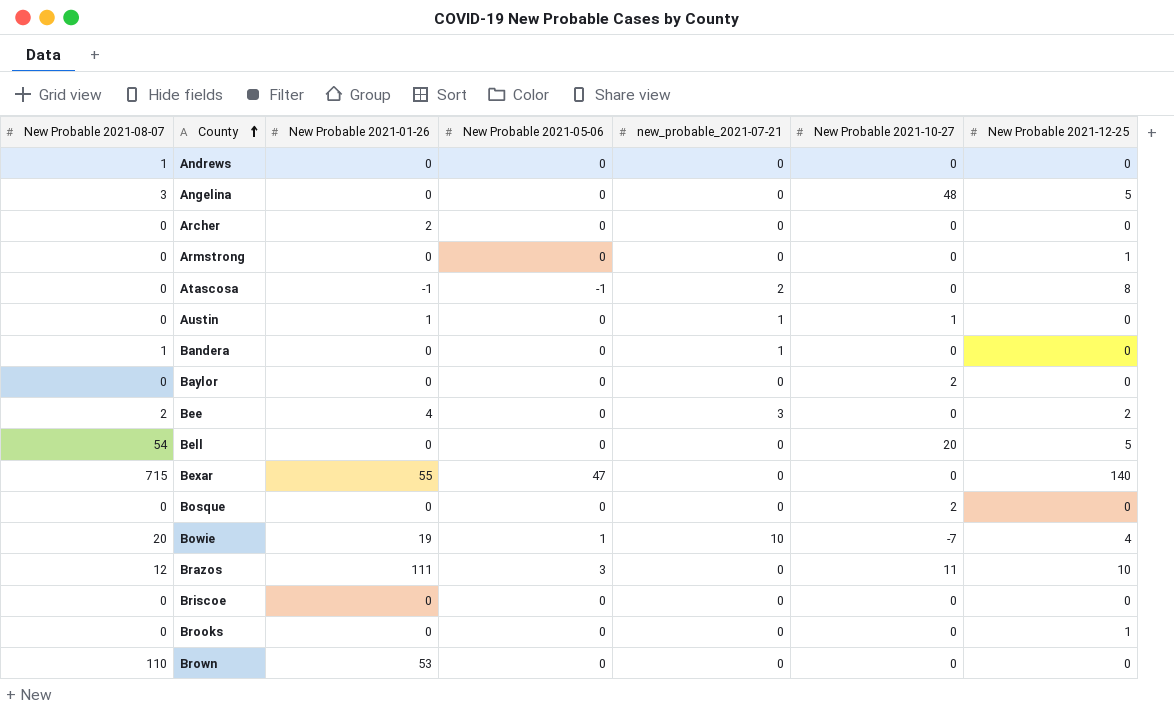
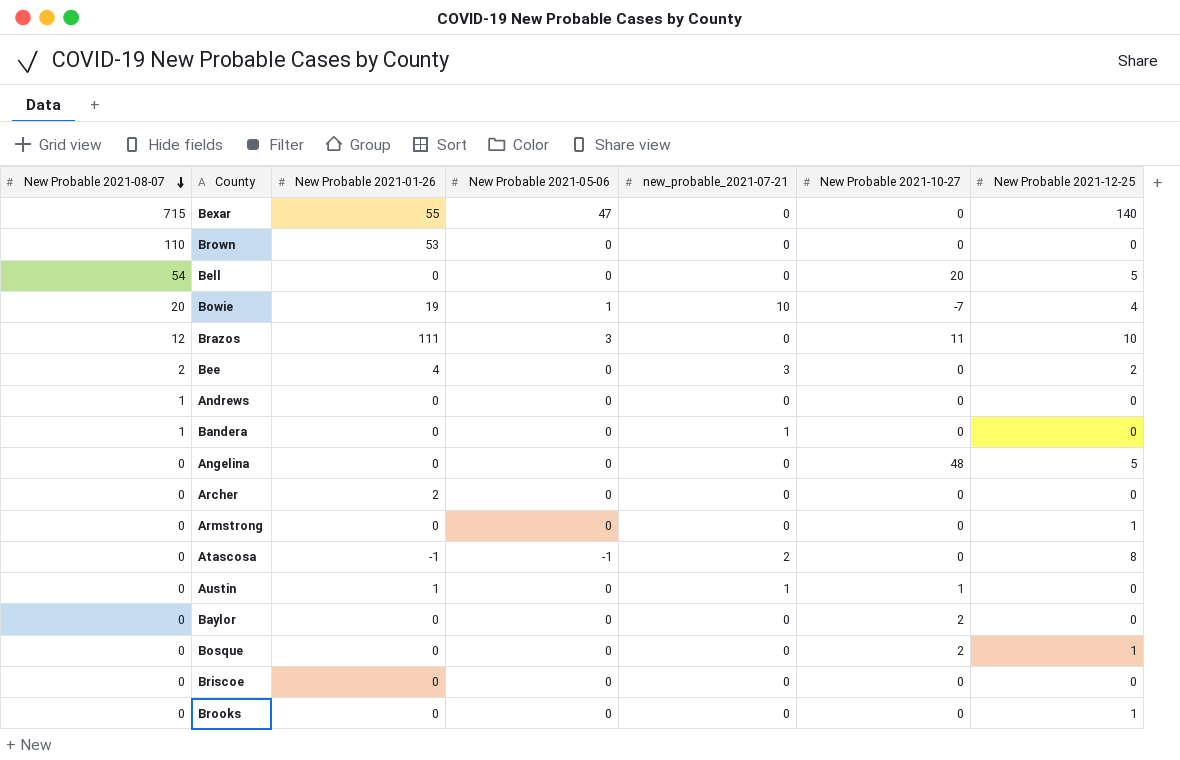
row order: County ascending -> New Probable 2021-08-07 descending
Angelina | New Probable 2021-08-07: 3 -> 0
Bosque | New Probable 2021-12-25: 0 -> 1

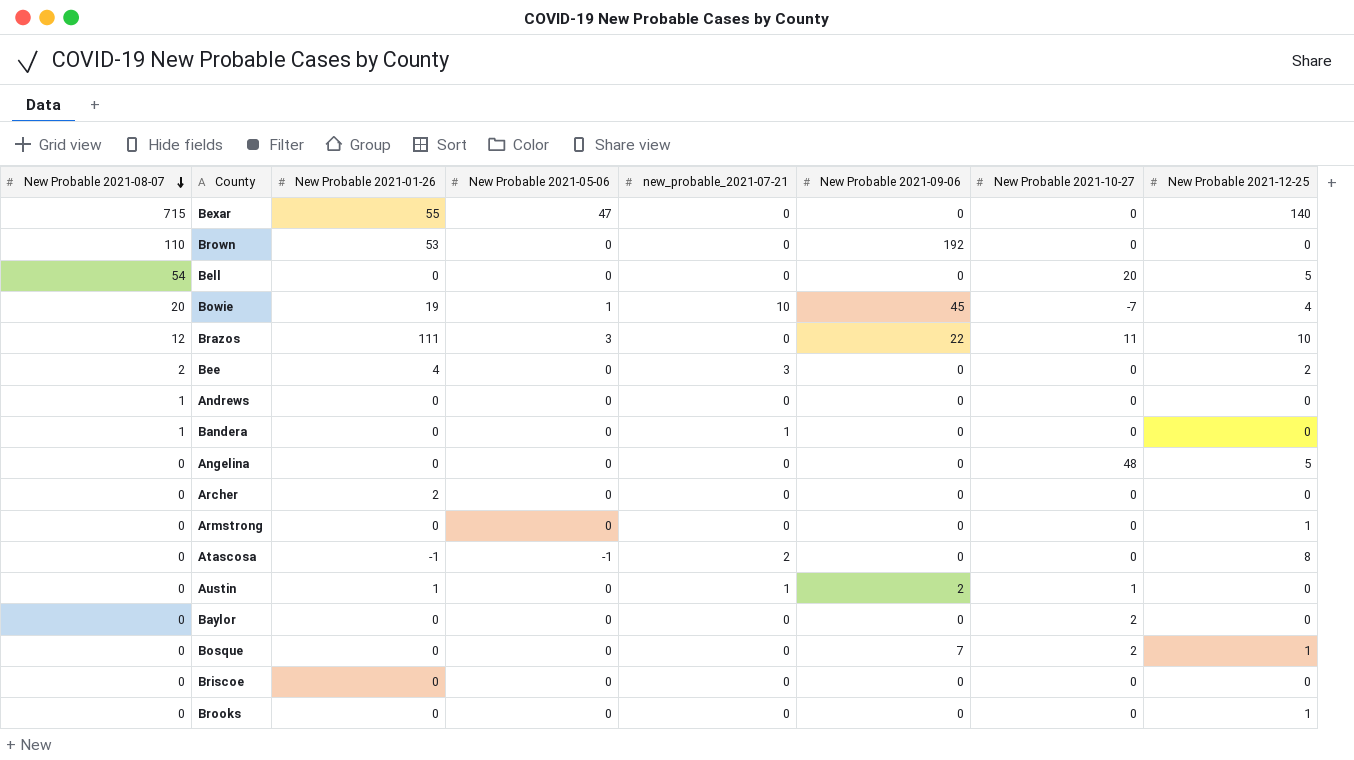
column New Probable 2021-09-06 | position: none -> 6

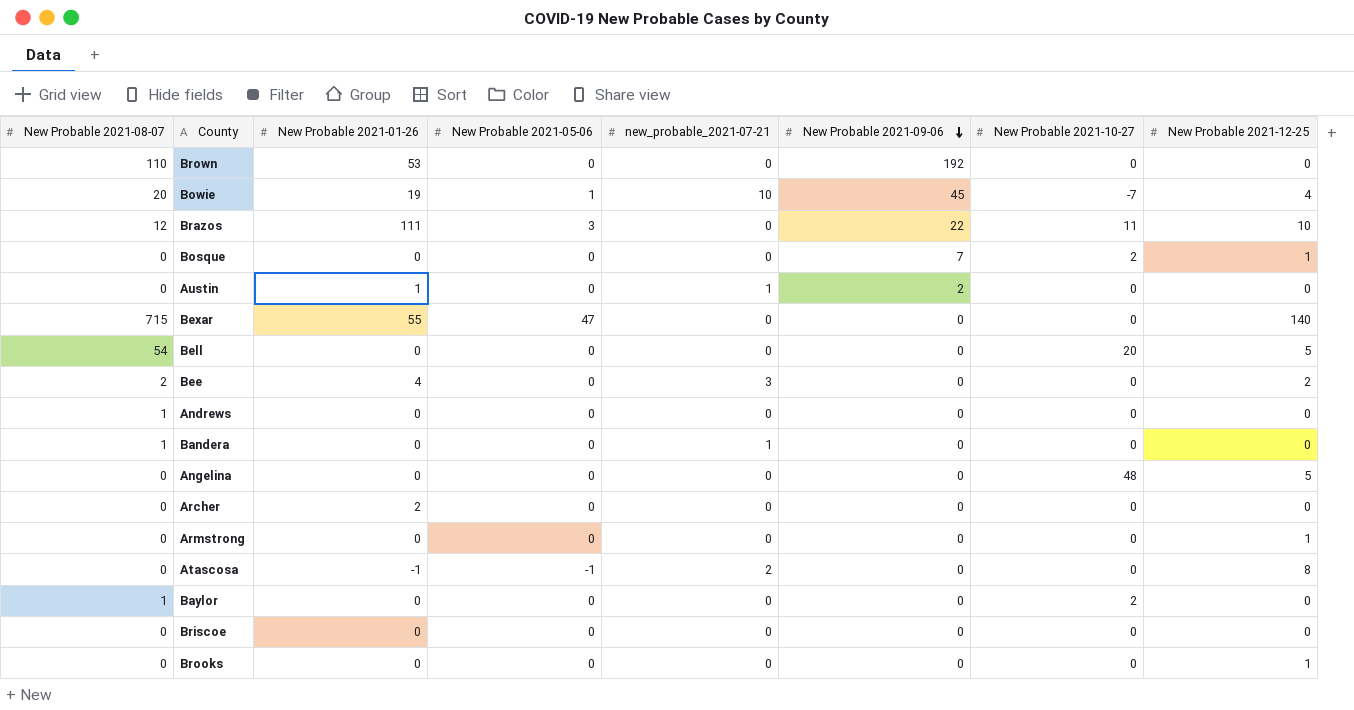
row order: New Probable 2021-08-07 descending -> New Probable 2021-09-06 descending
Austin | New Probable 2021-10-27: 1 -> 0
Baylor | New Probable 2021-08-07: 0 -> 1

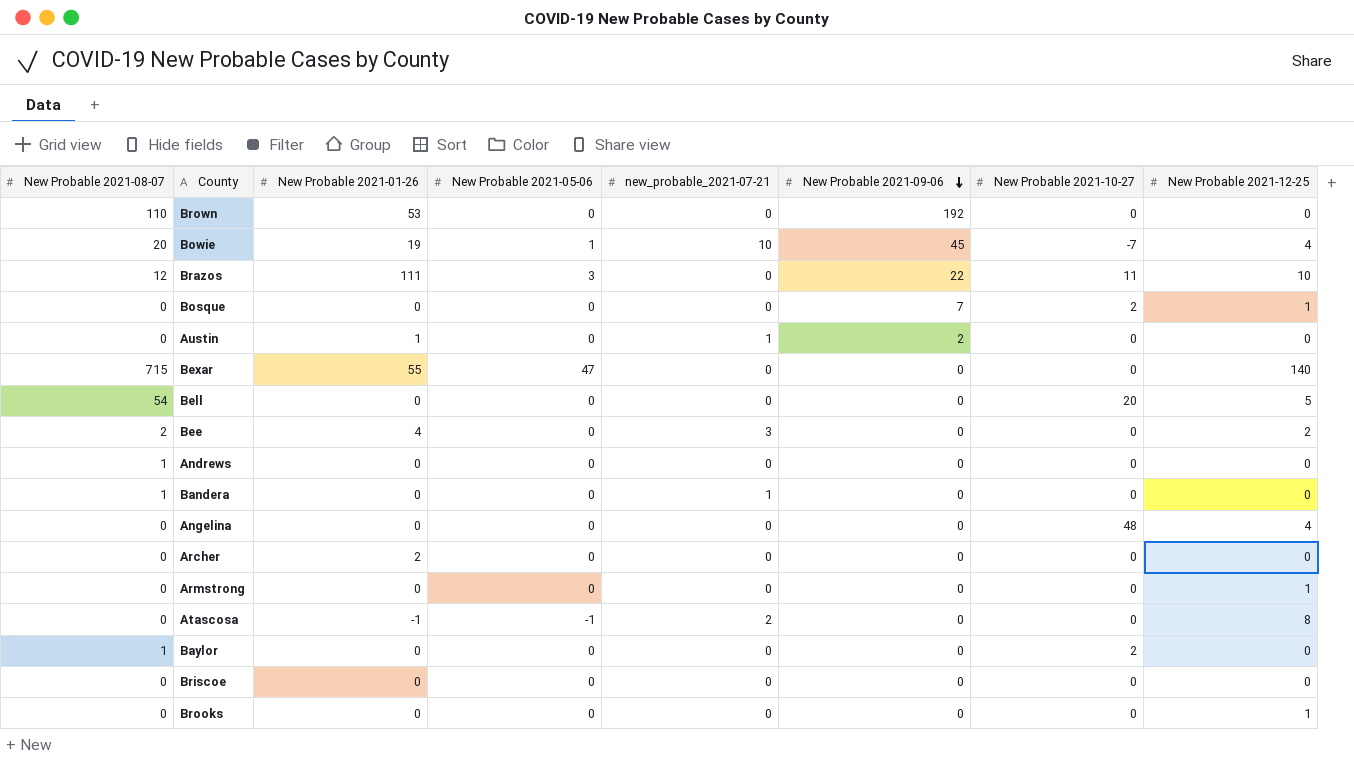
Angelina | New Probable 2021-12-25: 5 -> 4

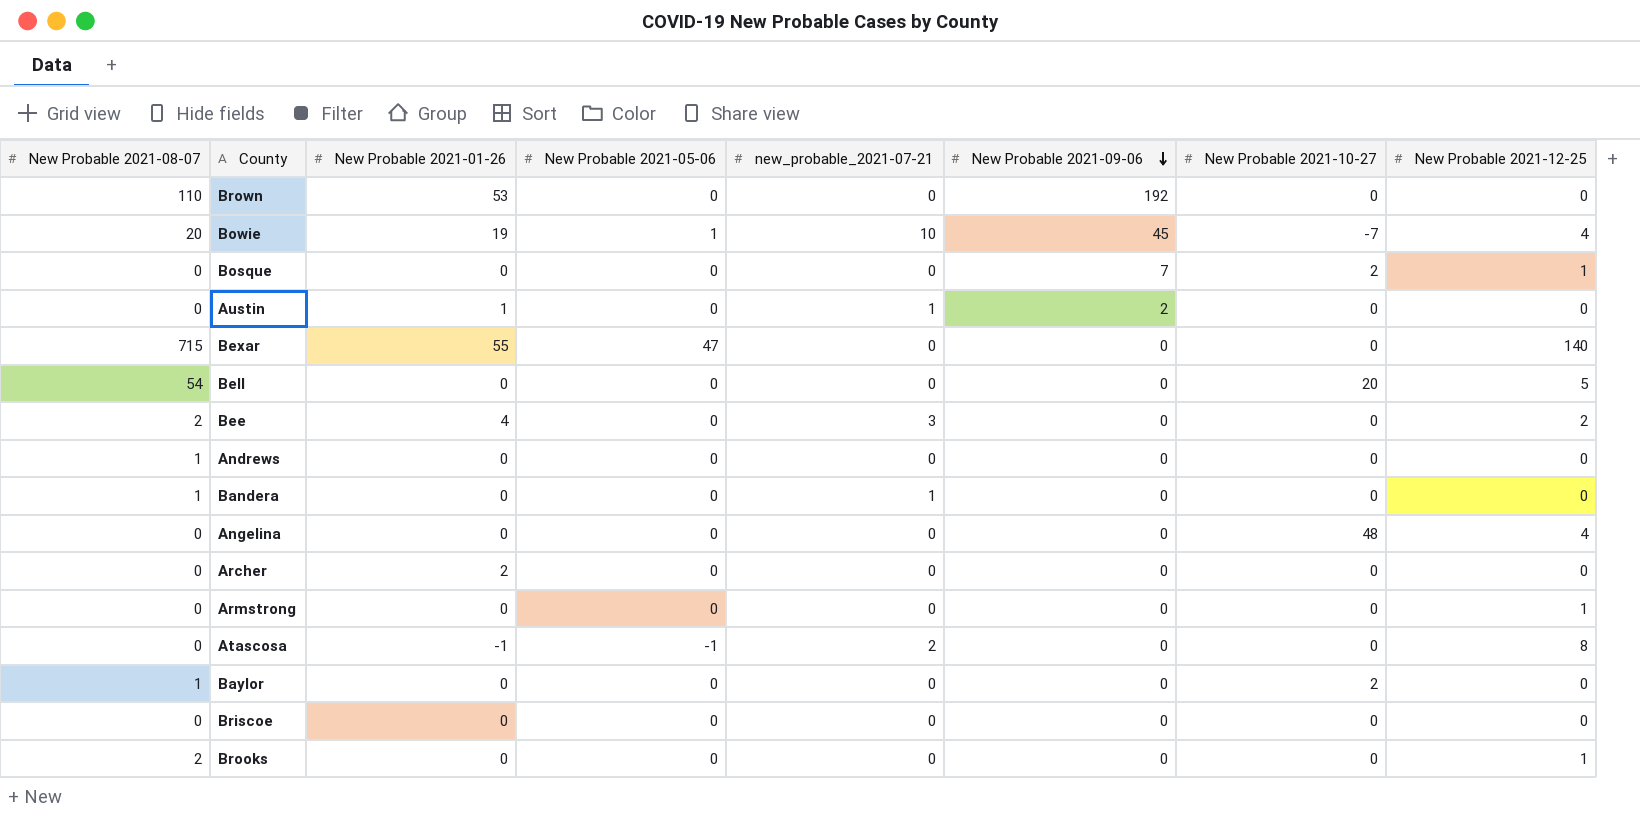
row Brazos: 12 | 111 | 3 | 0 | 22 | 11 | 10 -> none
Brooks | New Probable 2021-08-07: 0 -> 2

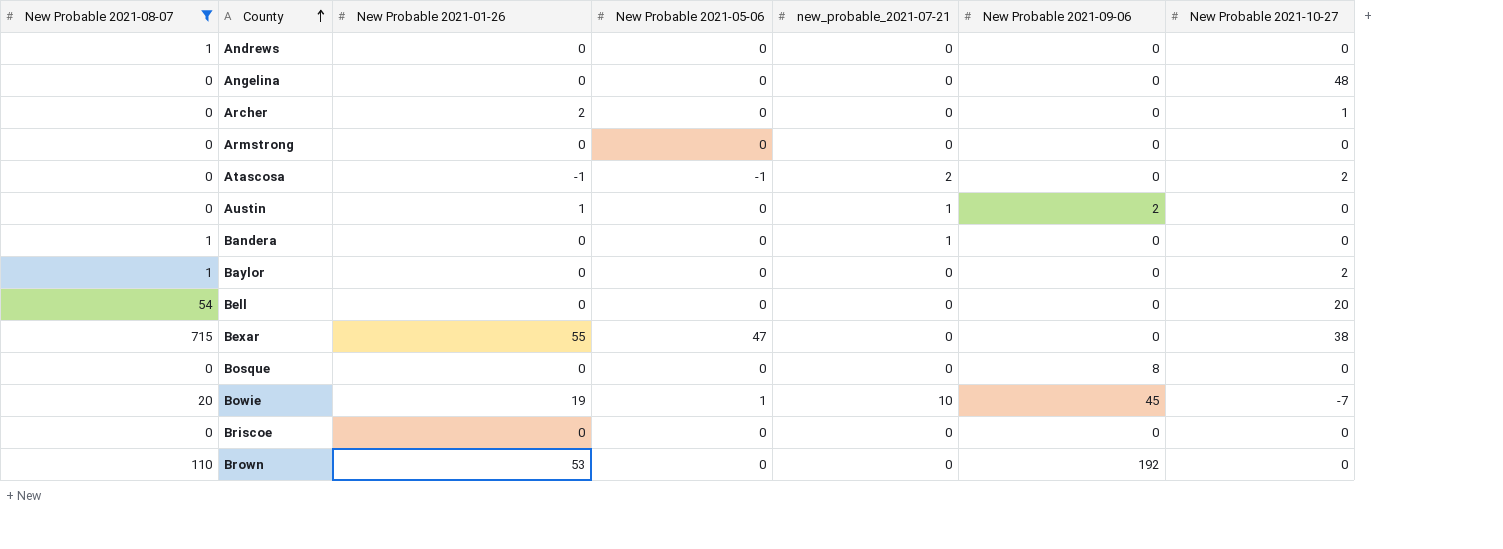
filter: none -> New Probable 2021-08-07 != 2
row order: New Probable 2021-09-06 descending -> County ascending
column New Probable 2021-12-25 | position: 8 -> none
Archer | New Probable 2021-10-27: 0 -> 1
Atascosa | New Probable 2021-10-27: 0 -> 2
Bexar | New Probable 2021-10-27: 0 -> 38
Bosque | New Probable 2021-09-06: 7 -> 8
Bosque | New Probable 2021-10-27: 2 -> 0

